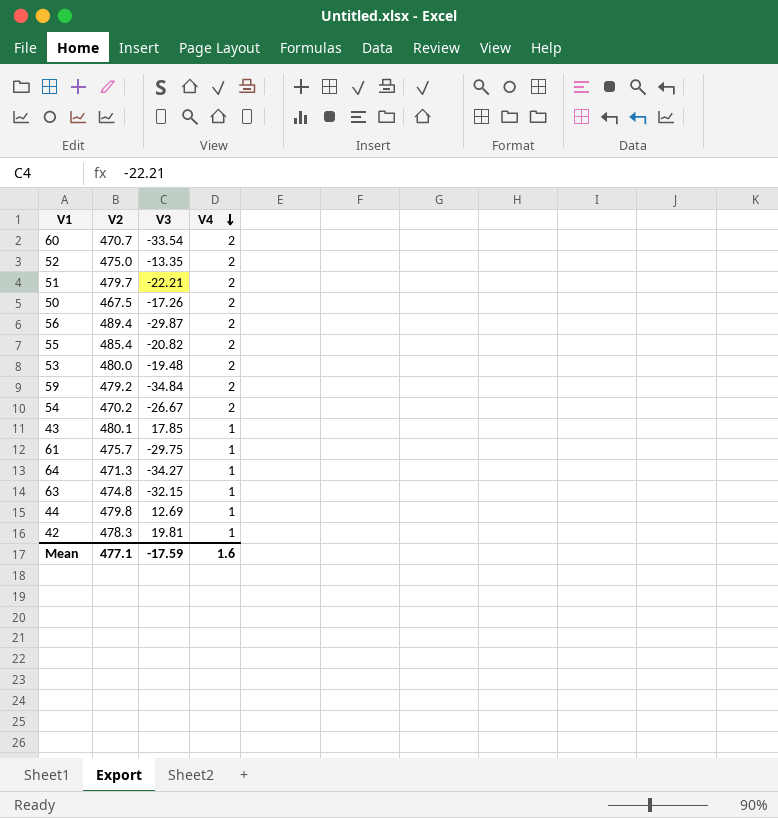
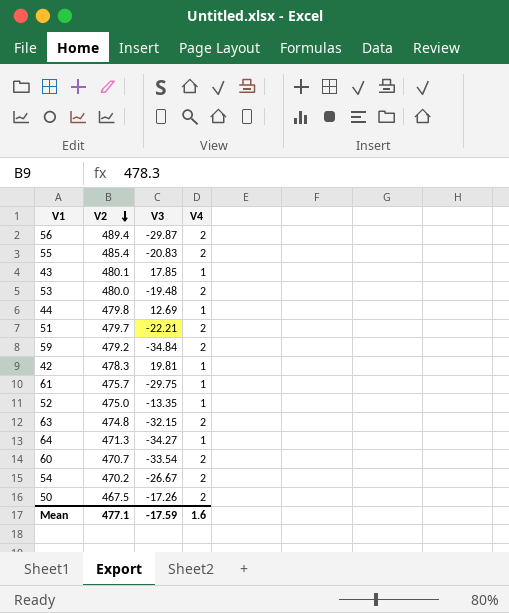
row order: V4 descending -> V2 descending
55 | V3: -20.82 -> -20.83
52 | V4: 2 -> 1
63 | V4: 1 -> 2

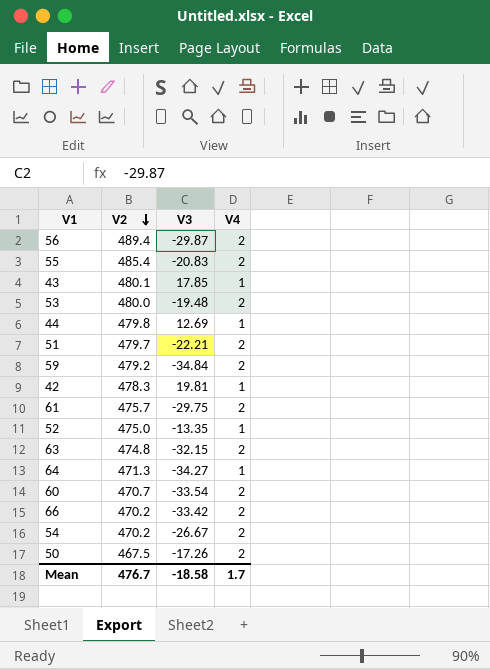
61 | V4: 1 -> 2
row 66: none -> 470.2 | -33.42 | 2
Mean | V2: 477.1 -> 476.7
Mean | V3: -17.59 -> -18.58
Mean | V4: 1.6 -> 1.7

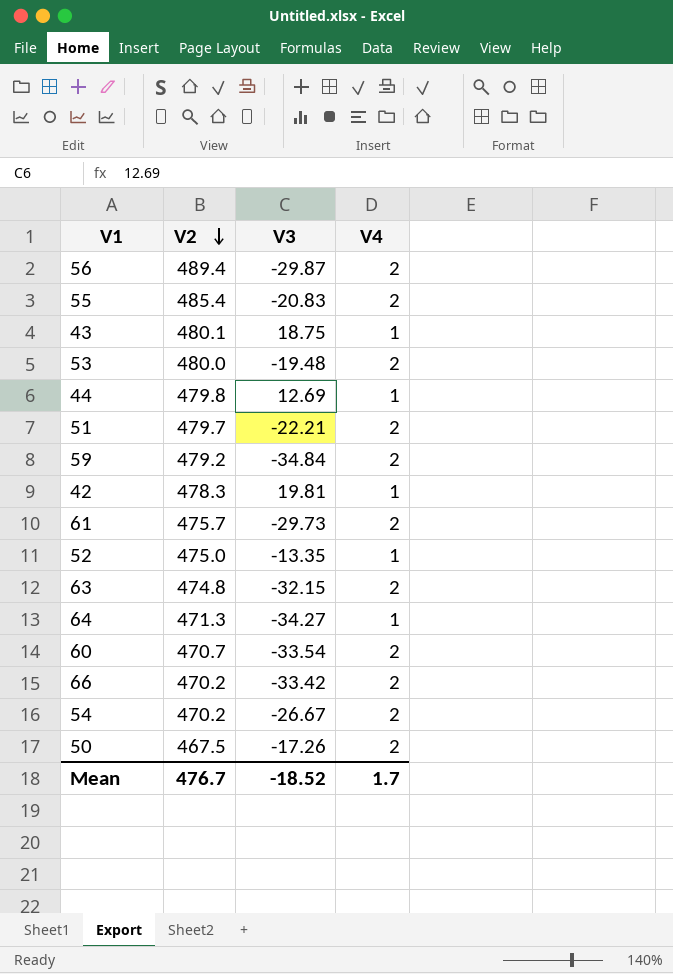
43 | V3: 17.85 -> 18.75
61 | V3: -29.75 -> -29.73
Mean | V3: -18.58 -> -18.52

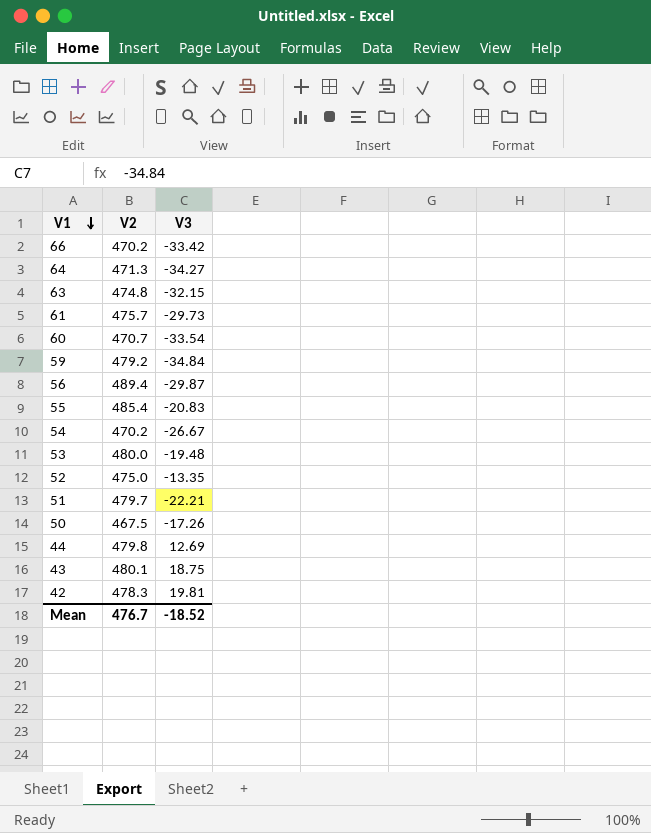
row order: V2 descending -> V1 descending
column V4 | position: 4 -> none

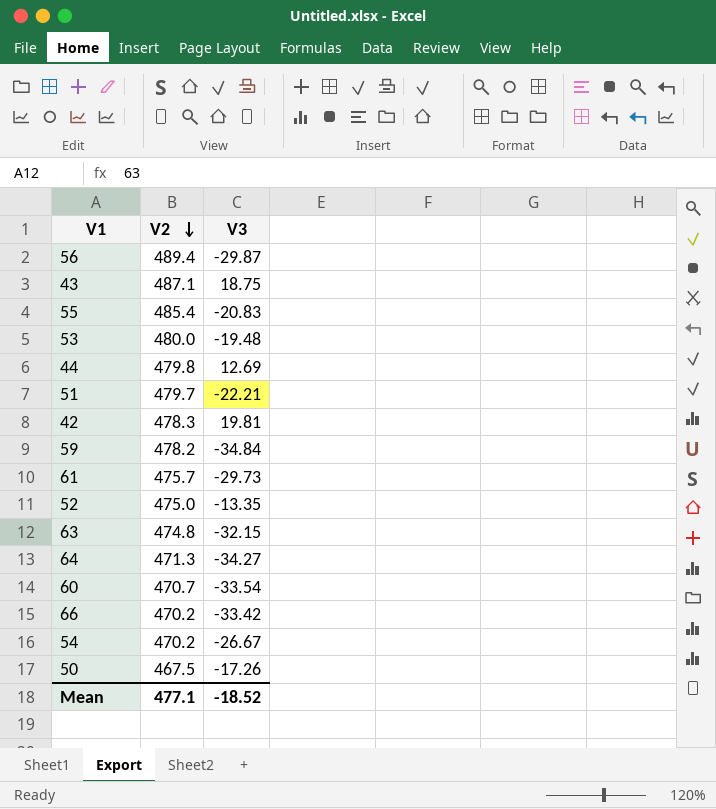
row order: V1 descending -> V2 descending
43 | V2: 480.1 -> 487.1
59 | V2: 479.2 -> 478.2
Mean | V2: 476.7 -> 477.1

